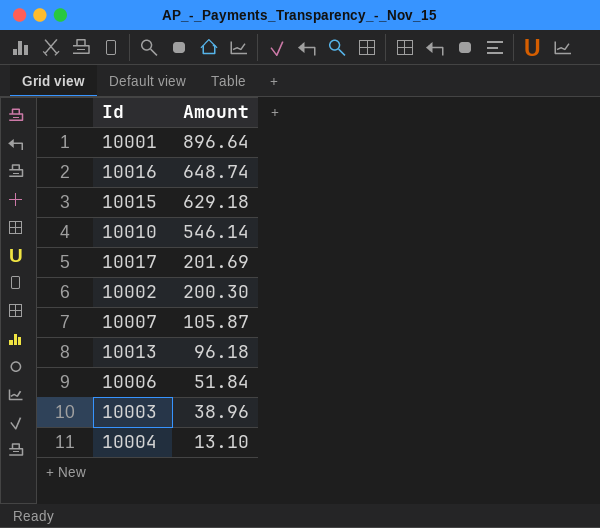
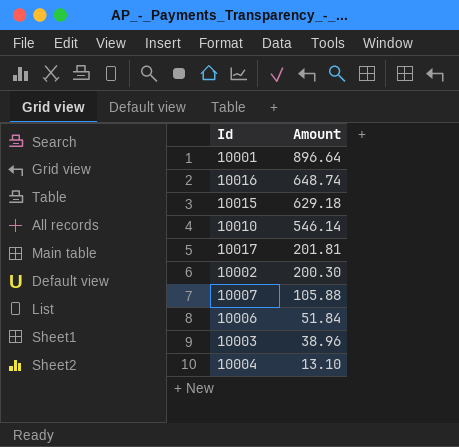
row 10013: 96.18 -> none
10017 | Amount: 201.69 -> 201.81
10007 | Amount: 105.87 -> 105.88

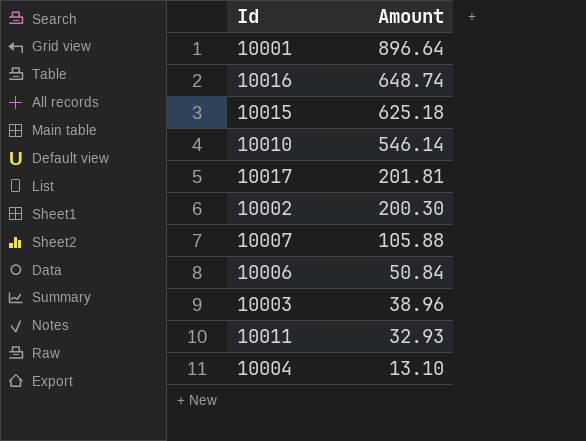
10015 | Amount: 629.18 -> 625.18
10006 | Amount: 51.84 -> 50.84
row 10011: none -> 32.93

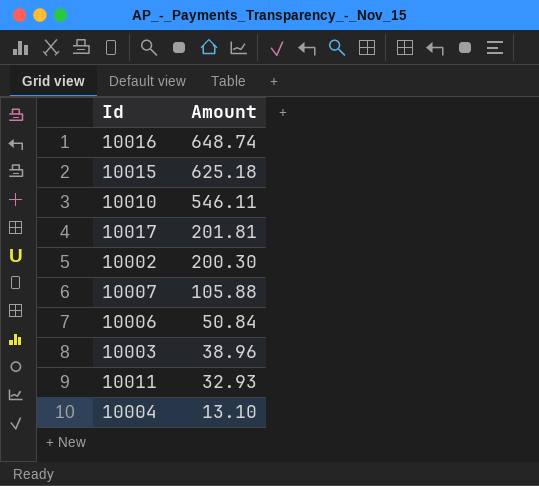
row 10001: 896.64 -> none
10010 | Amount: 546.14 -> 546.11

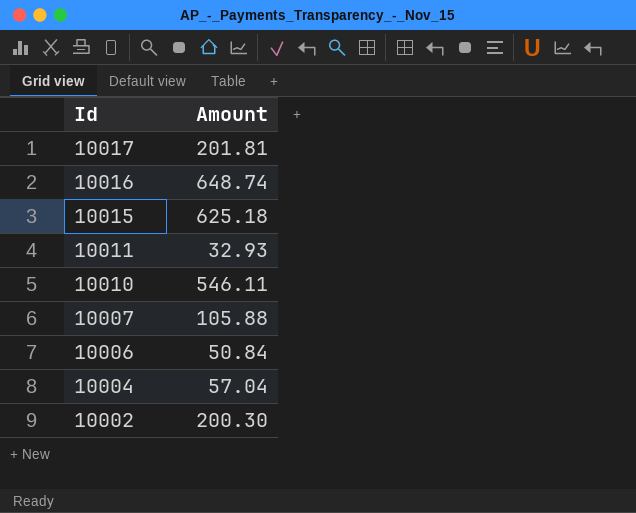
row order: Amount descending -> Id descending
row 10003: 38.96 -> none
10004 | Amount: 13.10 -> 57.04

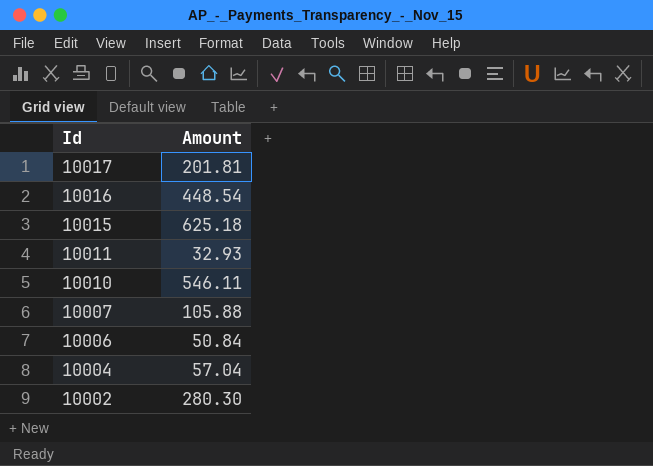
10016 | Amount: 648.74 -> 448.54
10002 | Amount: 200.30 -> 280.30

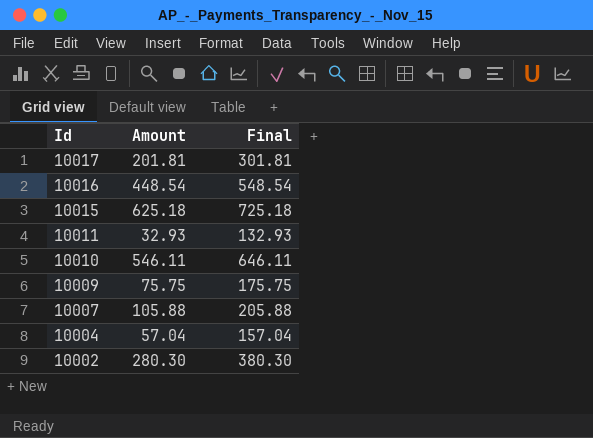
column Final | formula: none -> [Amount] + 100
row 10006: 50.84 -> none
row 10009: none -> 75.75 | 175.75

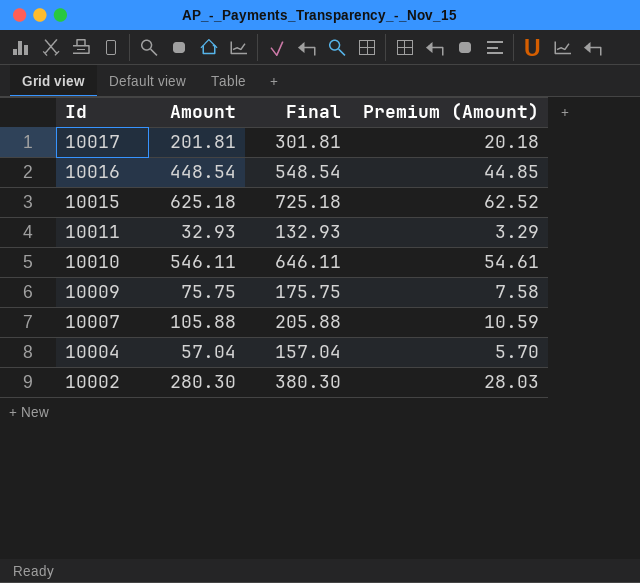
column Premium (Amount) | formula: none -> [Amount] * 0.1

